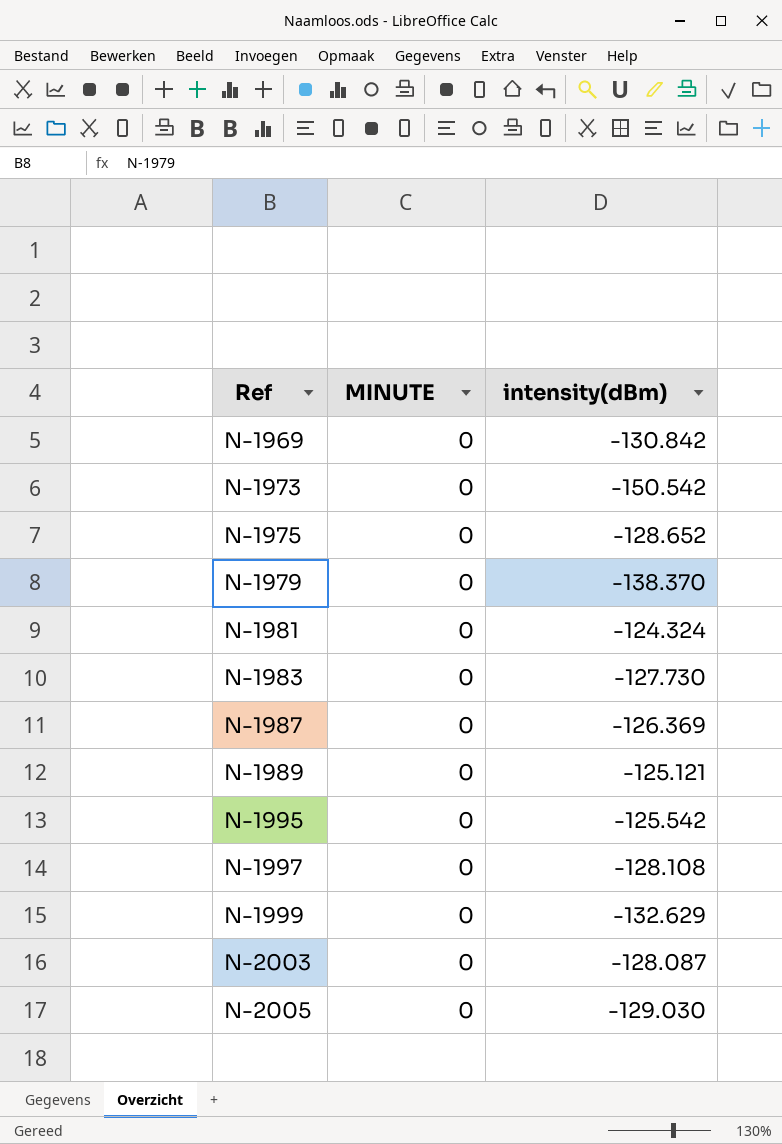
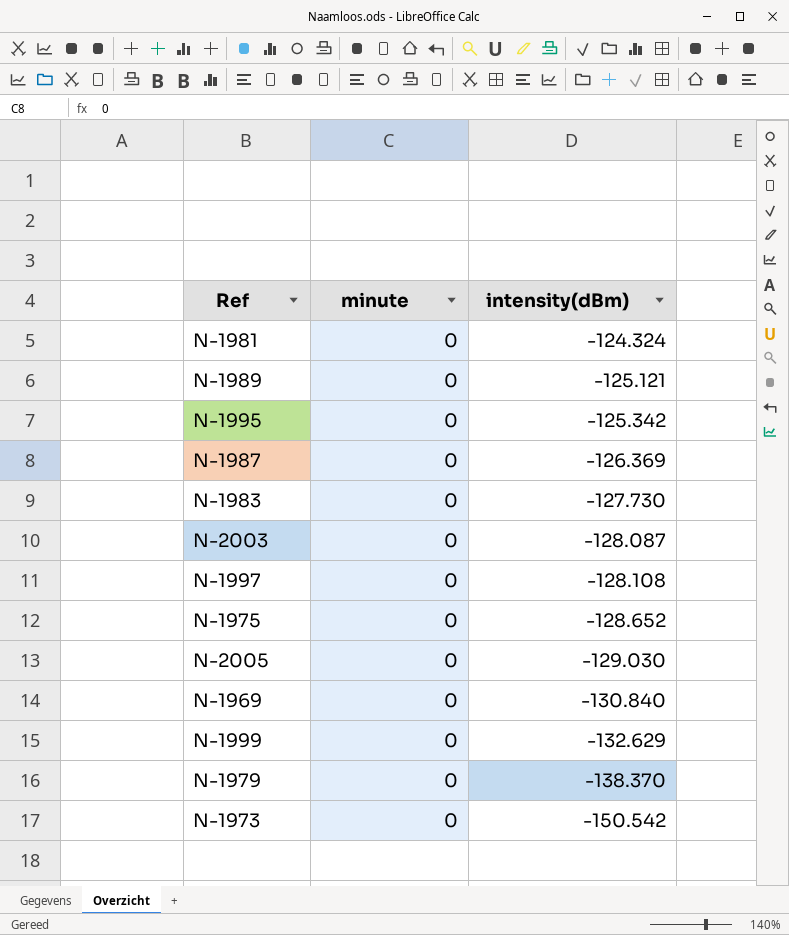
row order: Ref ascending -> intensity(dBm) descending
column name: MINUTE -> minute
N-1995 | intensity(dBm): -125.542 -> -125.342
N-1969 | intensity(dBm): -130.842 -> -130.840

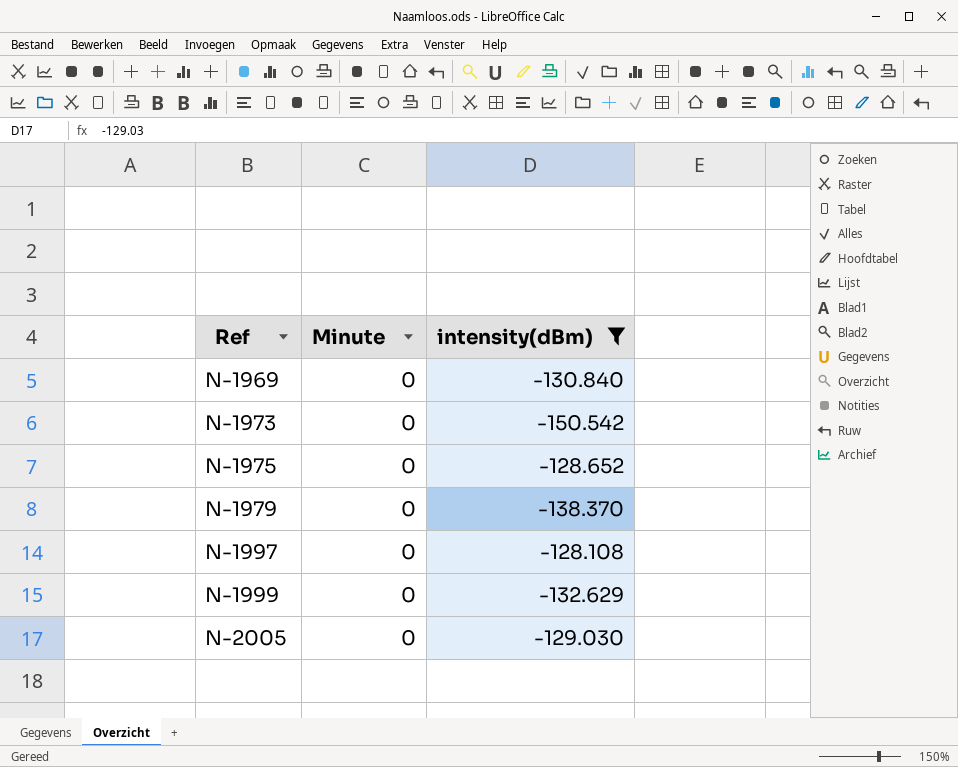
filter: none -> intensity(dBm) <= -128.108
row order: intensity(dBm) descending -> Ref ascending
column name: minute -> Minute

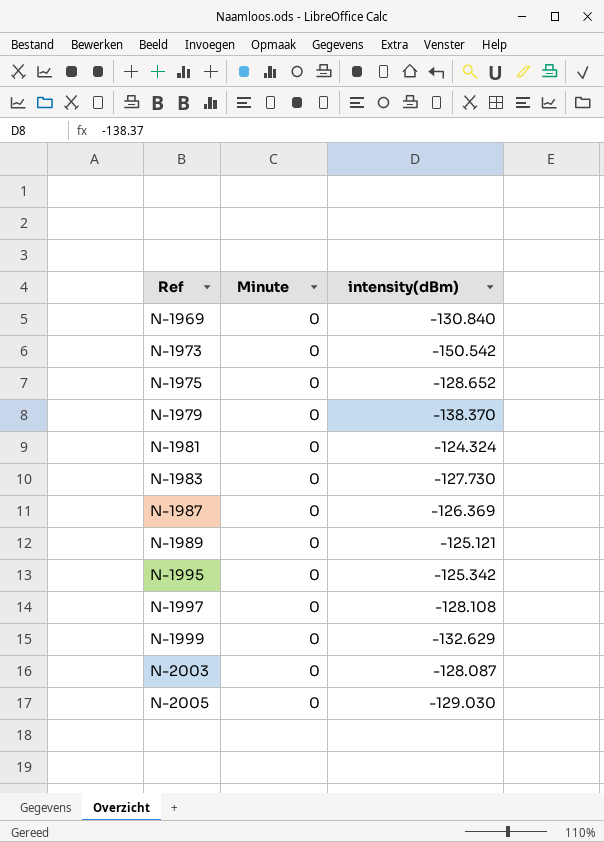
filter: intensity(dBm) <= -128.108 -> none

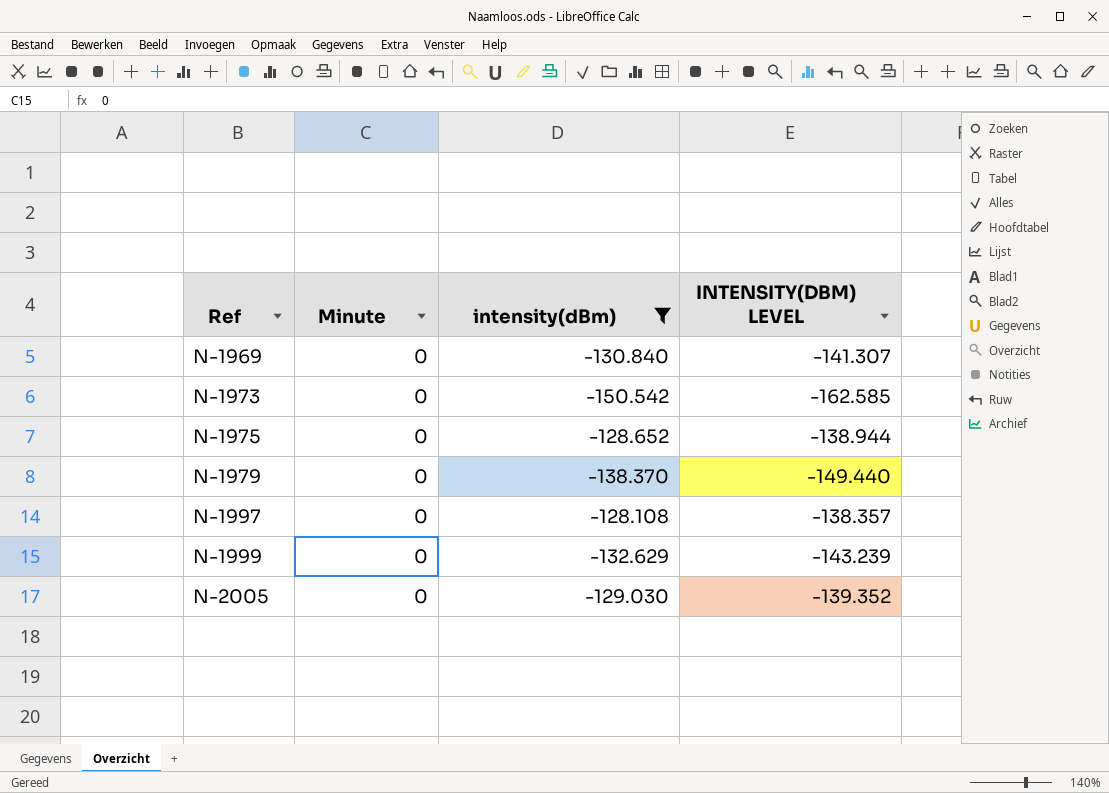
filter: none -> intensity(dBm) <= -128.108
column INTENSITY(DBM) LEVEL | formula: none -> [intensity(dBm)] * 1.08

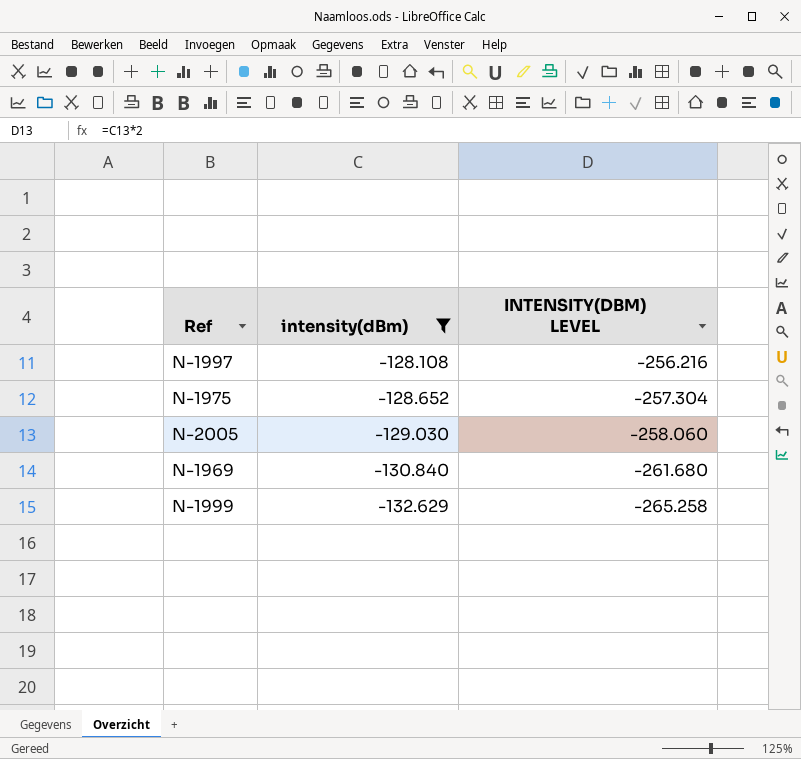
row order: Ref ascending -> intensity(dBm) descending
column Minute | position: 2 -> none
column INTENSITY(DBM) LEVEL | formula: [intensity(dBm)] * 1.08 -> [intensity(dBm)] * 2
row N-1973: 0 | -150.542 | -162.585 -> none
row N-1979: 0 | -138.370 | -149.440 -> none

